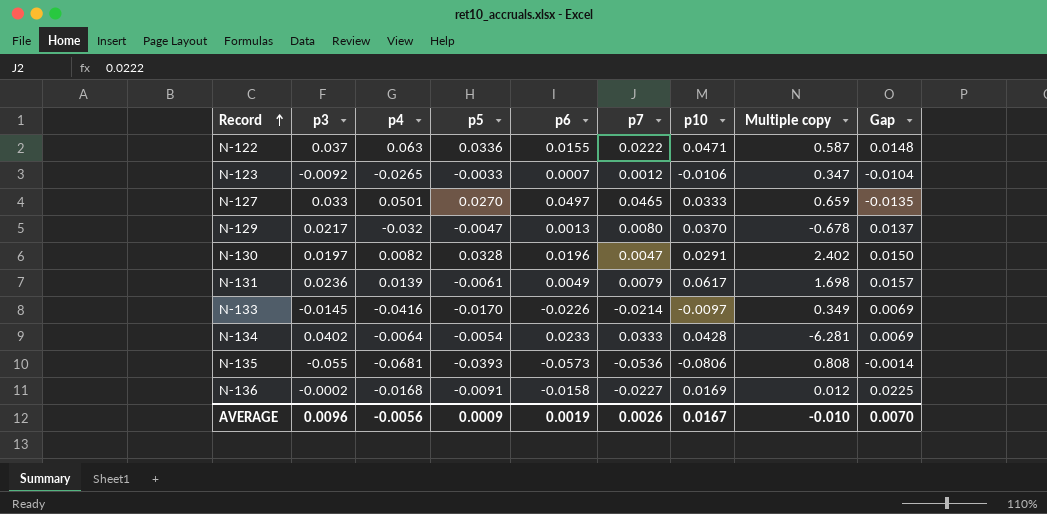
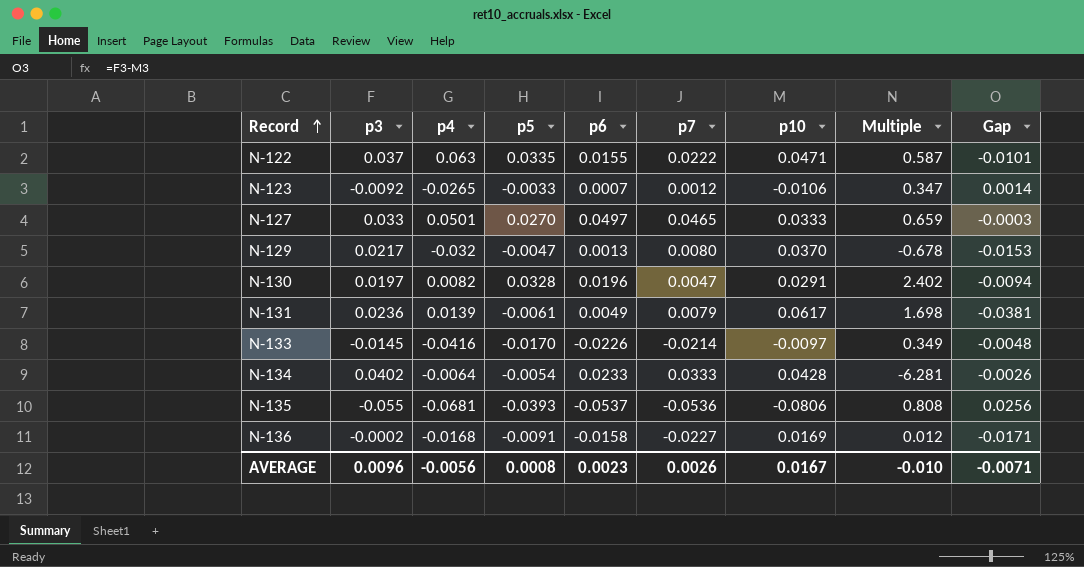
column name: Multiple copy -> Multiple
column Gap | formula: [p3] - [p7] -> [p3] - [p10]
N-122 | p5: 0.0336 -> 0.0335
N-135 | p6: -0.0573 -> -0.0537
AVERAGE | p5: 0.0009 -> 0.0008
AVERAGE | p6: 0.0019 -> 0.0023
AVERAGE | Gap: 0.0070 -> -0.0071

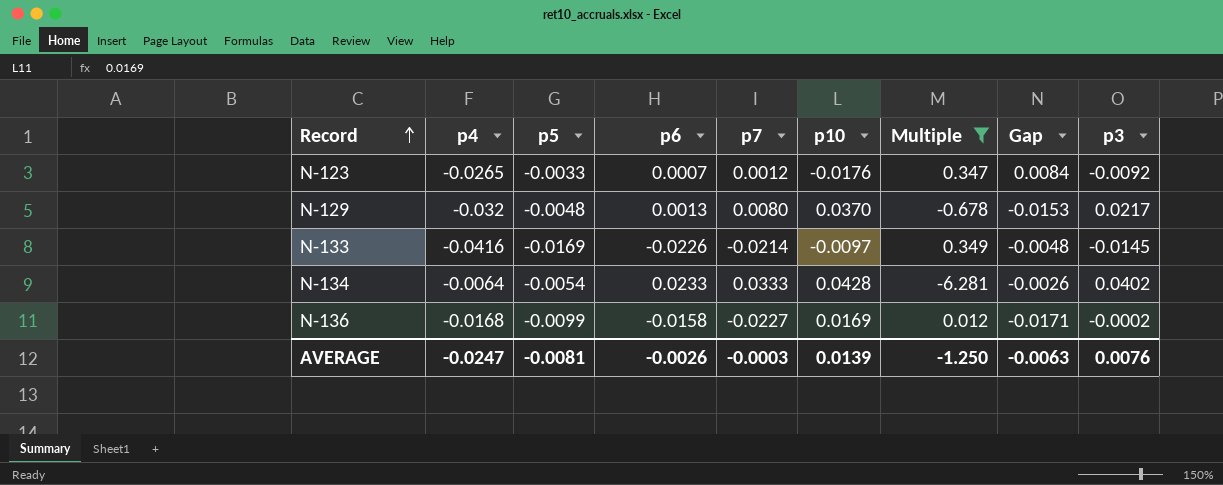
filter: none -> Multiple <= 0.349
column p3 | position: 2 -> 9
N-123 | p10: -0.0106 -> -0.0176
N-123 | Gap: 0.0014 -> 0.0084
N-129 | p5: -0.0047 -> -0.0048
N-133 | p5: -0.0170 -> -0.0169
N-136 | p5: -0.0091 -> -0.0099
AVERAGE | p4: -0.0056 -> -0.0247
AVERAGE | p5: 0.0008 -> -0.0081
AVERAGE | p6: 0.0023 -> -0.0026
AVERAGE | p7: 0.0026 -> -0.0003
AVERAGE | p10: 0.0167 -> 0.0139
AVERAGE | Multiple: -0.010 -> -1.250
AVERAGE | Gap: -0.0071 -> -0.0063
AVERAGE | p3: 0.0096 -> 0.0076

